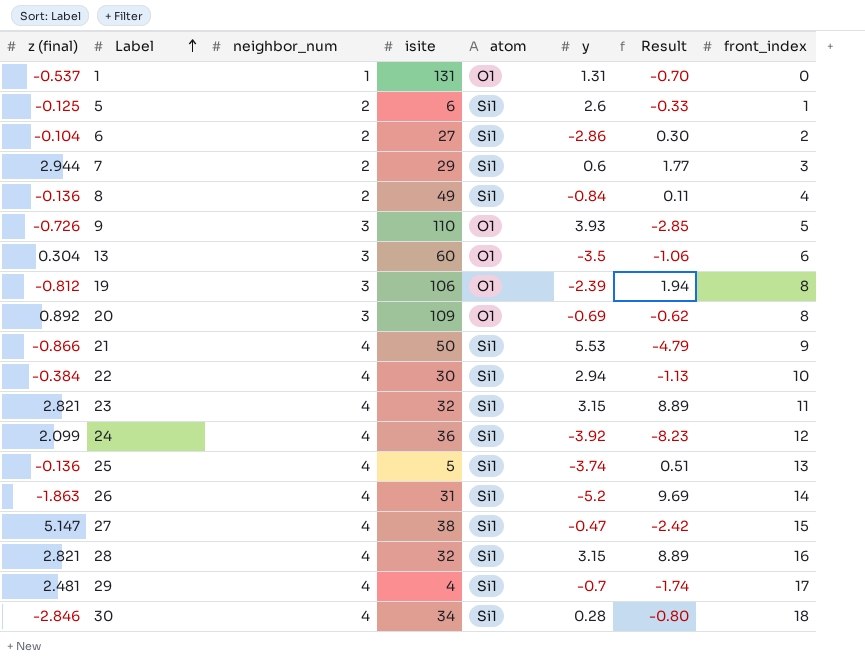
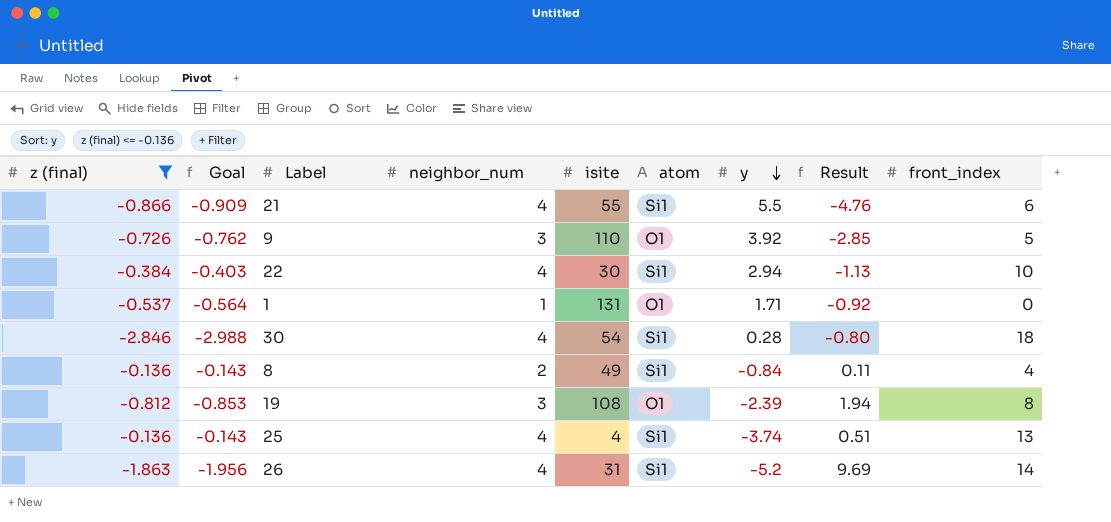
filter: none -> z (final) <= -0.136
row order: Label ascending -> y descending
column Goal | formula: none -> [z (final)] * 1.05
21 | isite: 50 -> 55
21 | y: 5.53 -> 5.5
21 | Result: -4.79 -> -4.76
21 | front_index: 9 -> 6
9 | y: 3.93 -> 3.92
1 | y: 1.31 -> 1.71
1 | Result: -0.70 -> -0.92
30 | isite: 34 -> 54
19 | isite: 106 -> 108
25 | isite: 5 -> 4

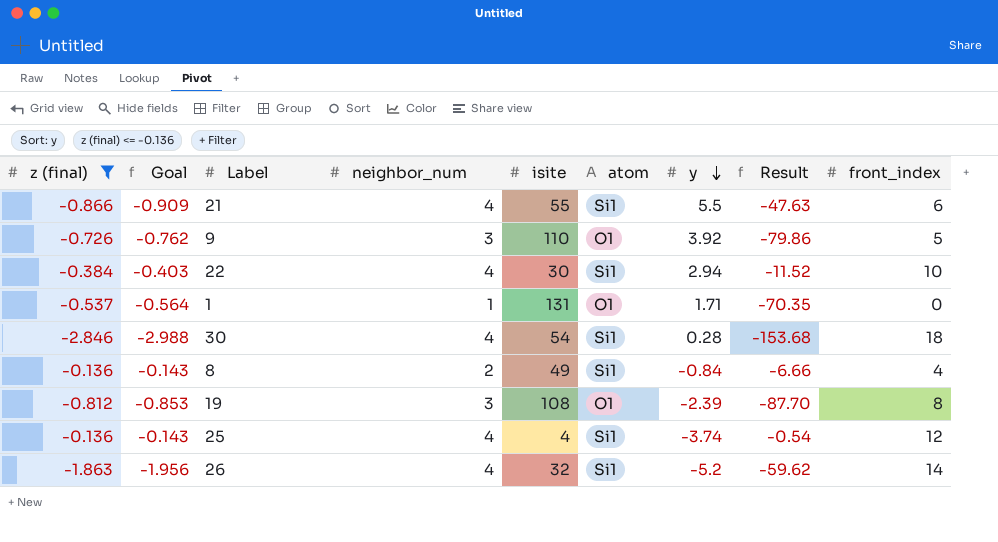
column Result | formula: [z (final)] * [y] -> [z (final)] * [isite]
25 | front_index: 13 -> 12
26 | isite: 31 -> 32

